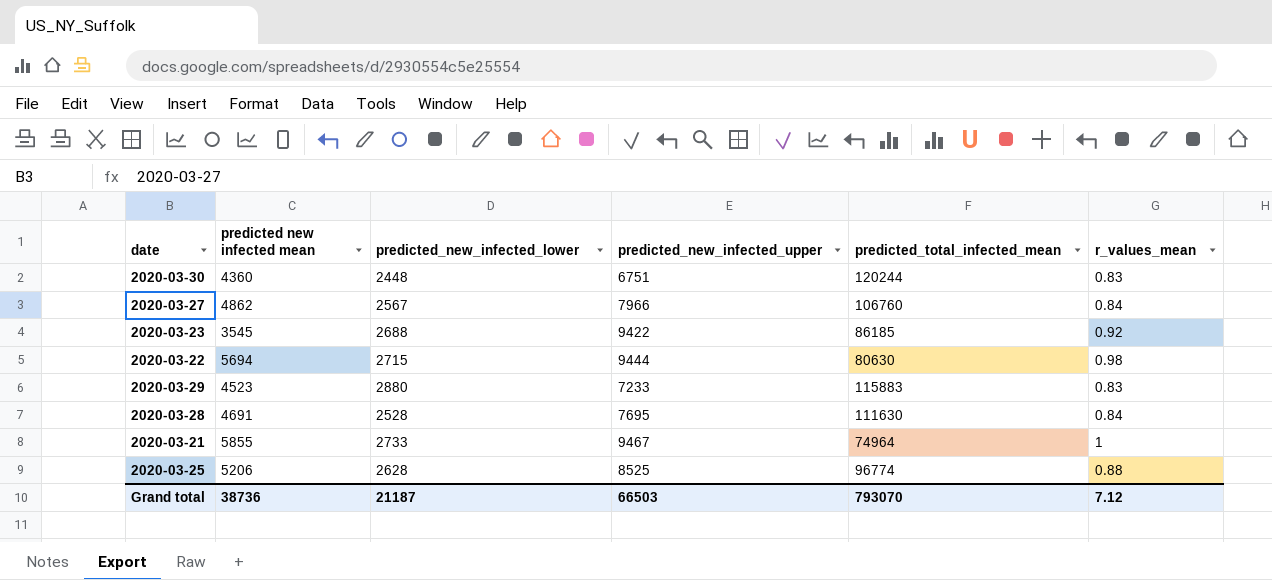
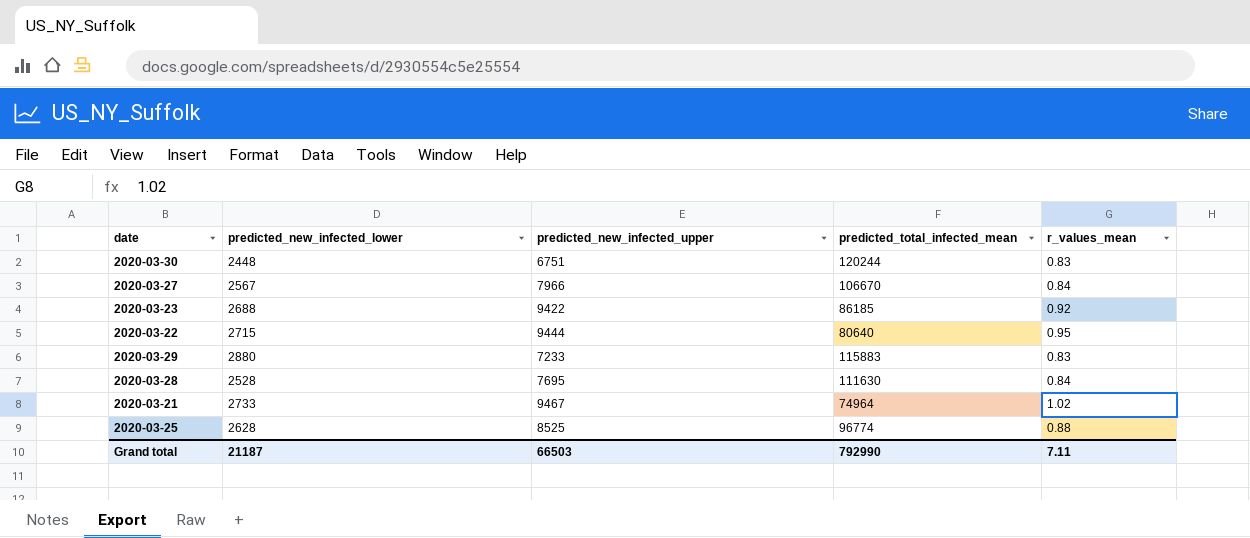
column predicted new infected mean | position: 2 -> none
2020-03-27 | predicted_total_infected_mean: 106760 -> 106670
2020-03-22 | predicted_total_infected_mean: 80630 -> 80640
2020-03-22 | r_values_mean: 0.98 -> 0.95
2020-03-21 | r_values_mean: 1 -> 1.02
Grand total | predicted_total_infected_mean: 793070 -> 792990
Grand total | r_values_mean: 7.12 -> 7.11

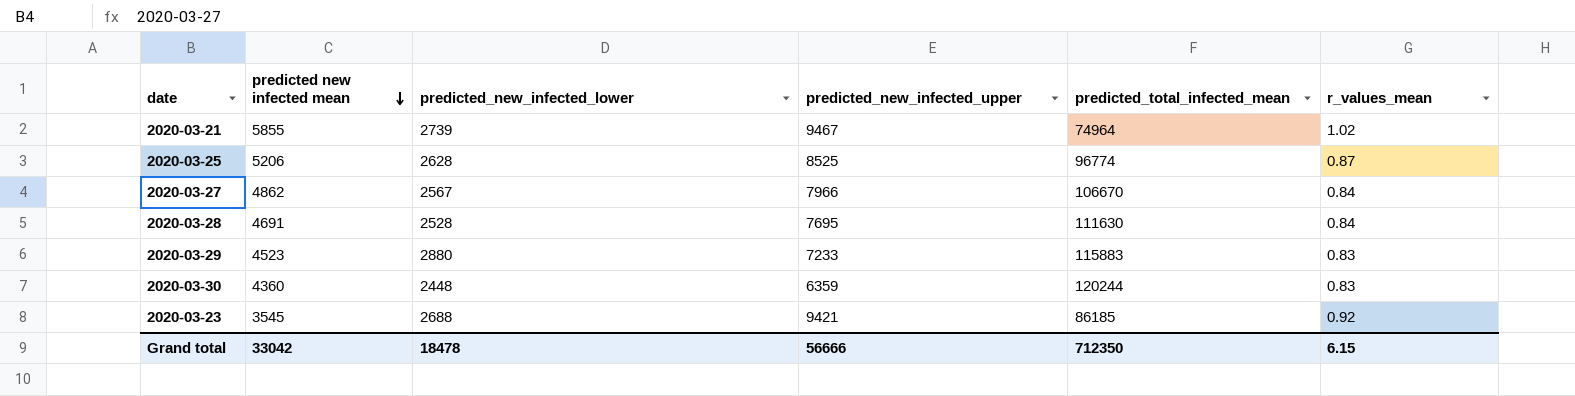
row order: none -> predicted new infected mean descending
column predicted new infected mean | position: none -> 2
row 2020-03-22: 2715 | 9444 | 80640 | 0.95 -> none
2020-03-21 | predicted_new_infected_lower: 2733 -> 2739
2020-03-25 | r_values_mean: 0.88 -> 0.87
2020-03-30 | predicted_new_infected_upper: 6751 -> 6359
2020-03-23 | predicted_new_infected_upper: 9422 -> 9421
Grand total | predicted_new_infected_lower: 21187 -> 18478
Grand total | predicted_new_infected_upper: 66503 -> 56666
Grand total | predicted_total_infected_mean: 792990 -> 712350
Grand total | r_values_mean: 7.11 -> 6.15

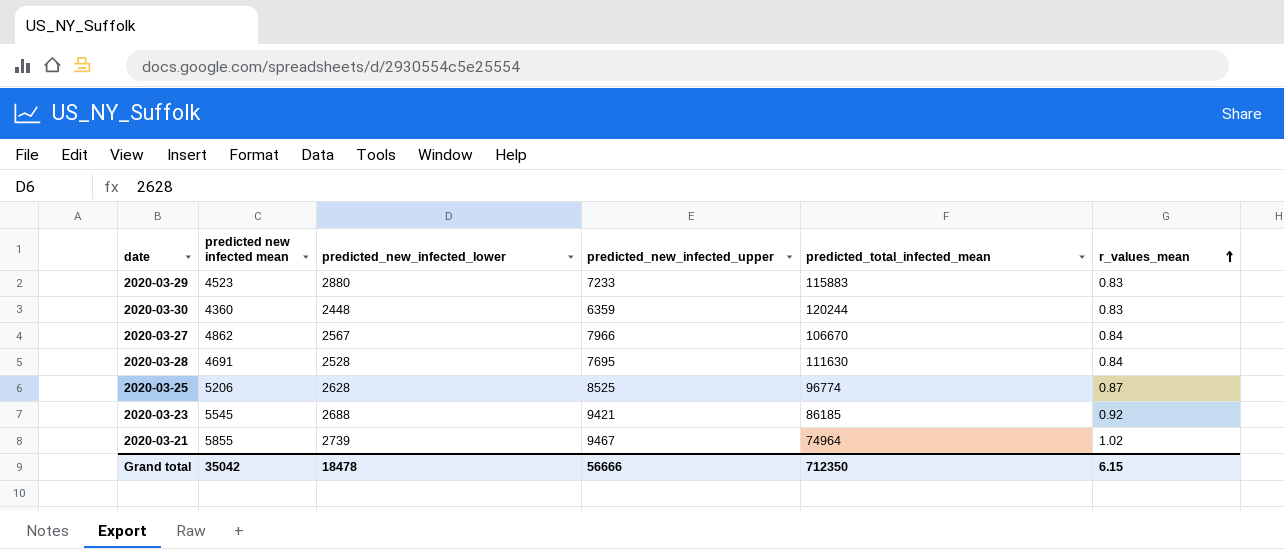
row order: predicted new infected mean descending -> r_values_mean ascending
2020-03-23 | predicted new infected mean: 3545 -> 5545
Grand total | predicted new infected mean: 33042 -> 35042

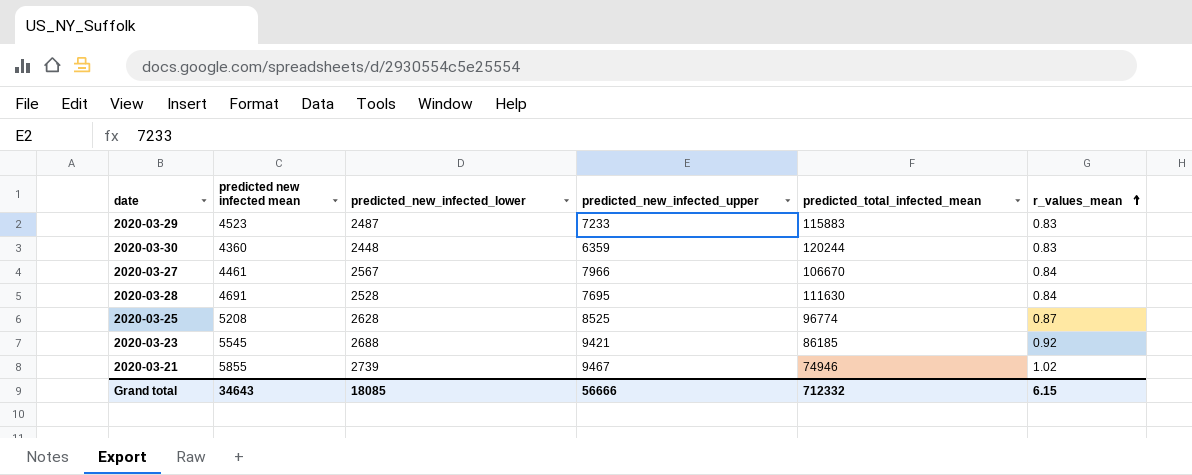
2020-03-29 | predicted_new_infected_lower: 2880 -> 2487
2020-03-27 | predicted new infected mean: 4862 -> 4461
2020-03-25 | predicted new infected mean: 5206 -> 5208
2020-03-21 | predicted_total_infected_mean: 74964 -> 74946
Grand total | predicted new infected mean: 35042 -> 34643
Grand total | predicted_new_infected_lower: 18478 -> 18085
Grand total | predicted_total_infected_mean: 712350 -> 712332

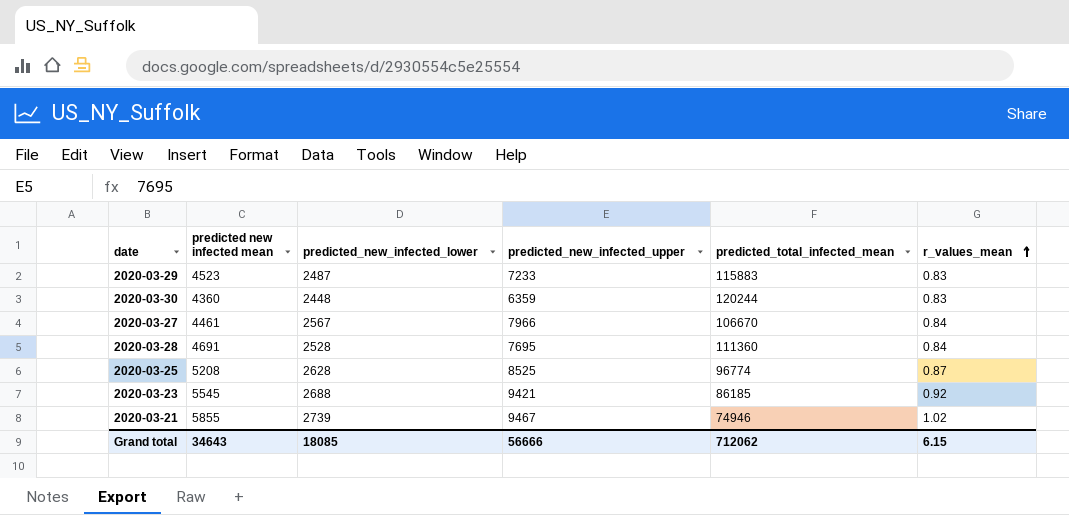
2020-03-28 | predicted_total_infected_mean: 111630 -> 111360
Grand total | predicted_total_infected_mean: 712332 -> 712062

